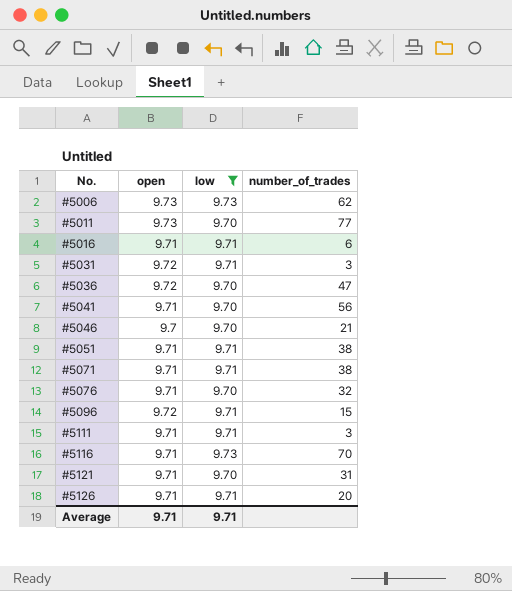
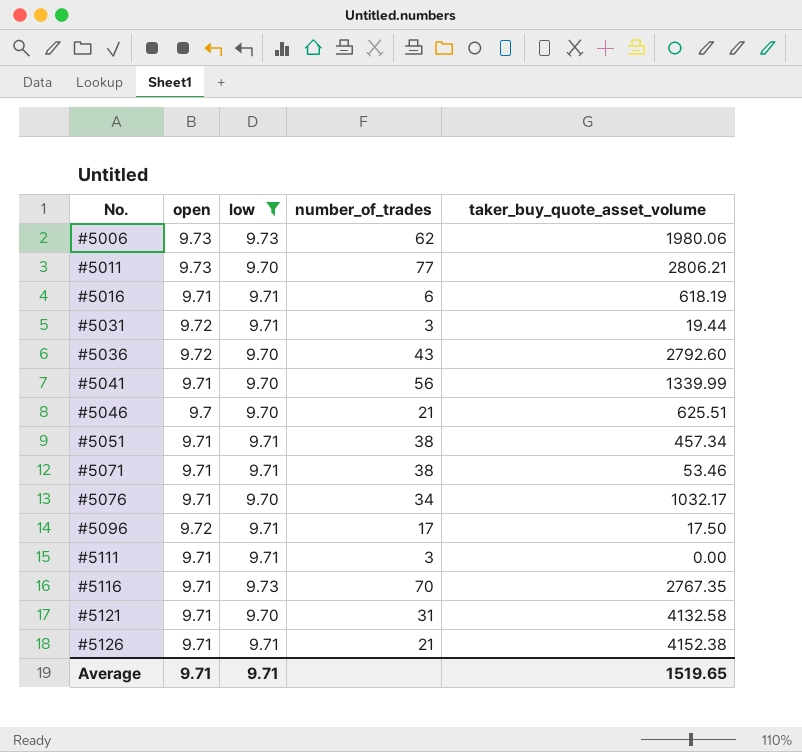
column taker_buy_quote_asset_volume | position: none -> 5
#5036 | number_of_trades: 47 -> 43
#5076 | number_of_trades: 32 -> 34
#5096 | number_of_trades: 15 -> 17
#5126 | number_of_trades: 20 -> 21

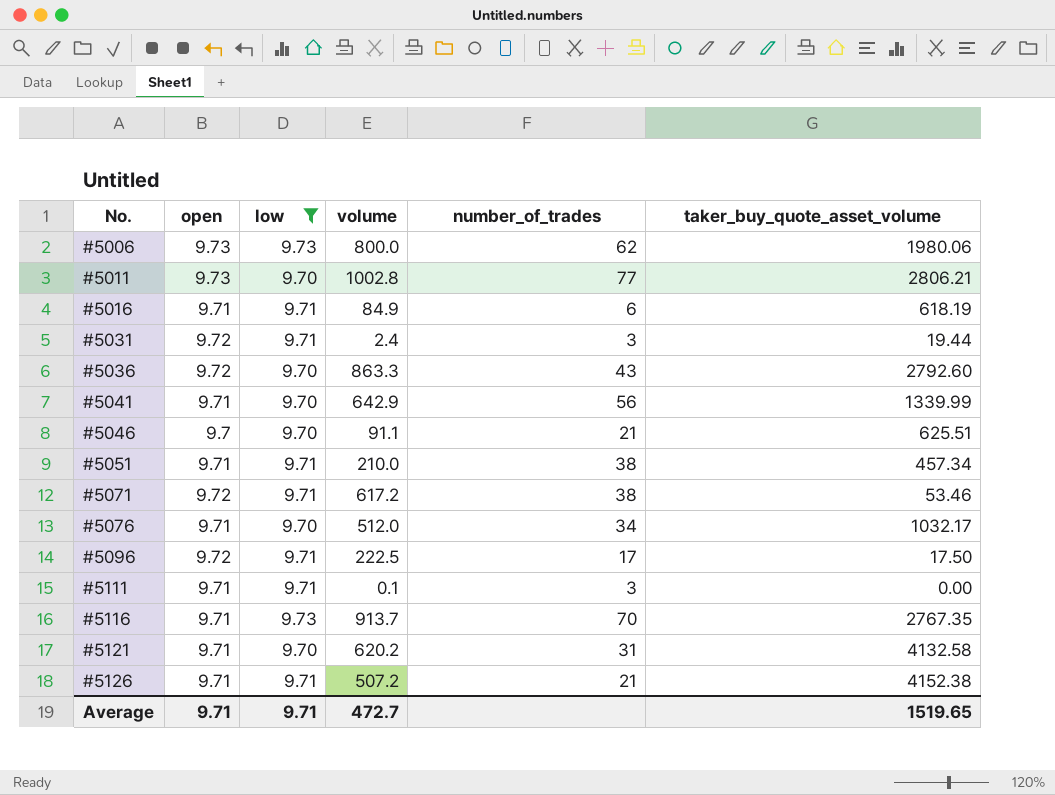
column volume | position: none -> 4
#5071 | open: 9.71 -> 9.72

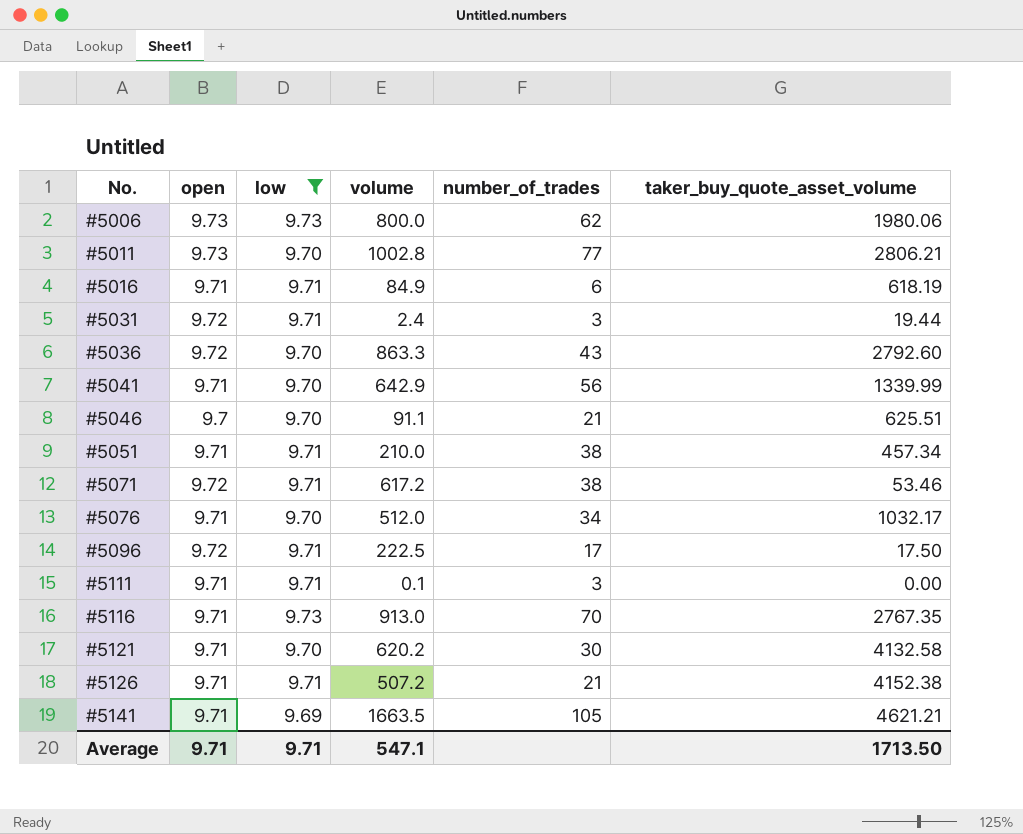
#5116 | volume: 913.7 -> 913.0
#5121 | number_of_trades: 31 -> 30
row #5141: none -> 9.71 | 9.69 | 1663.5 | 105 | 4621.21
Average | volume: 472.7 -> 547.1
Average | taker_buy_quote_asset_volume: 1519.65 -> 1713.50

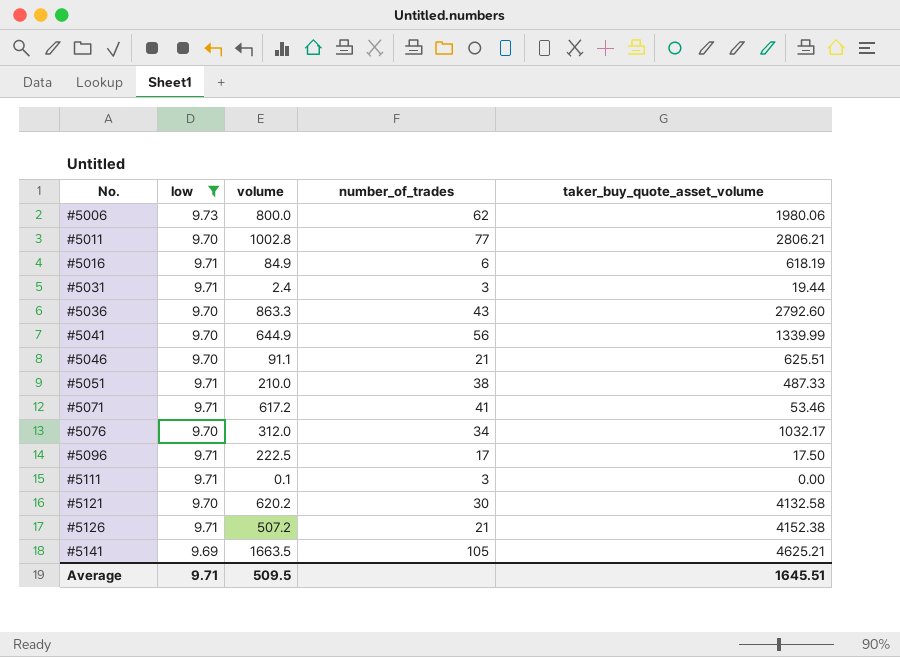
column open | position: 2 -> none
row #5116: 9.71 | 9.73 | 913.0 | 70 | 2767.35 -> none
#5041 | volume: 642.9 -> 644.9
#5051 | taker_buy_quote_asset_volume: 457.34 -> 487.33
#5071 | number_of_trades: 38 -> 41
#5076 | volume: 512.0 -> 312.0
#5141 | taker_buy_quote_asset_volume: 4621.21 -> 4625.21
Average | volume: 547.1 -> 509.5
Average | taker_buy_quote_asset_volume: 1713.50 -> 1645.51

